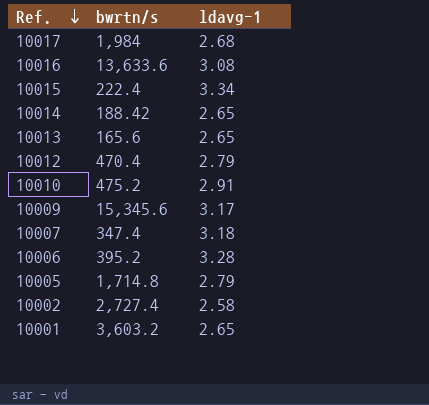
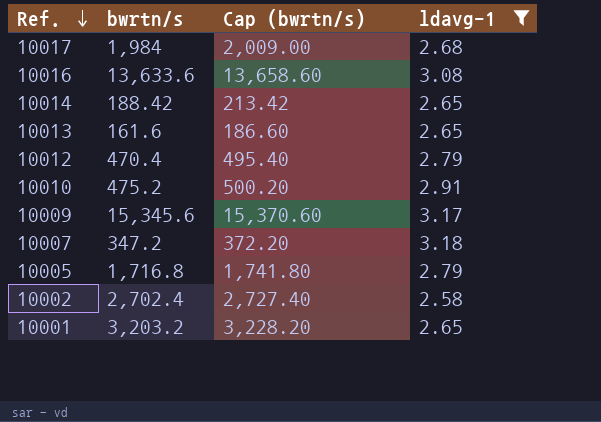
filter: none -> ldavg-1 <= 3.18
column Cap (bwrtn/s) | formula: none -> [bwrtn/s] + 25
10013 | bwrtn/s: 165.6 -> 161.6
10007 | bwrtn/s: 347.4 -> 347.2
10005 | bwrtn/s: 1,714.8 -> 1,716.8
10002 | bwrtn/s: 2,727.4 -> 2,702.4
10001 | bwrtn/s: 3,603.2 -> 3,203.2

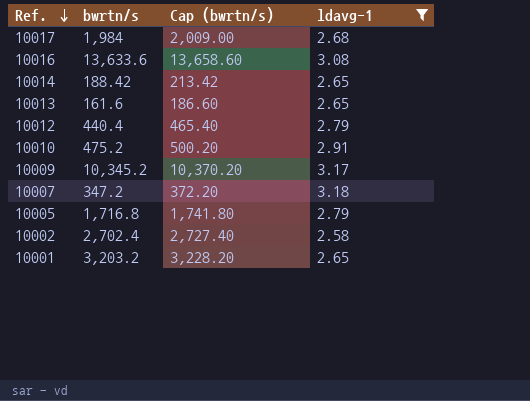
10012 | bwrtn/s: 470.4 -> 440.4
10012 | Cap (bwrtn/s): 495.40 -> 465.40
10009 | bwrtn/s: 15,345.6 -> 10,345.2
10009 | Cap (bwrtn/s): 15,370.60 -> 10,370.20

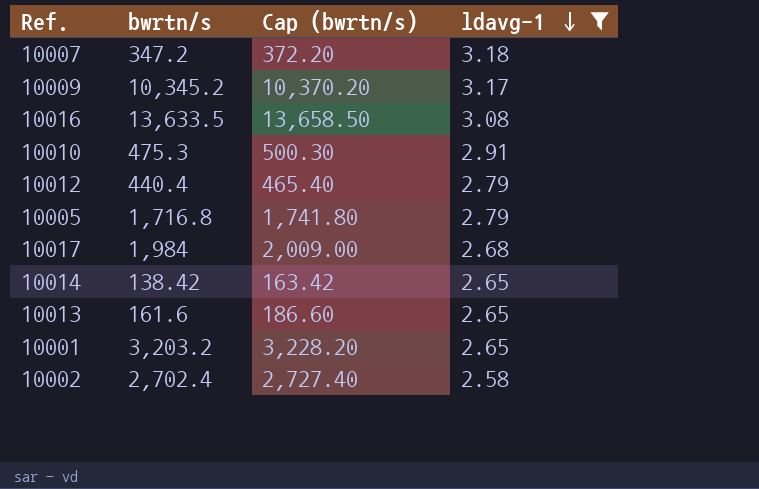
row order: Ref. descending -> ldavg-1 descending
10016 | bwrtn/s: 13,633.6 -> 13,633.5
10016 | Cap (bwrtn/s): 13,658.60 -> 13,658.50
10010 | bwrtn/s: 475.2 -> 475.3
10010 | Cap (bwrtn/s): 500.20 -> 500.30
10014 | bwrtn/s: 188.42 -> 138.42
10014 | Cap (bwrtn/s): 213.42 -> 163.42

